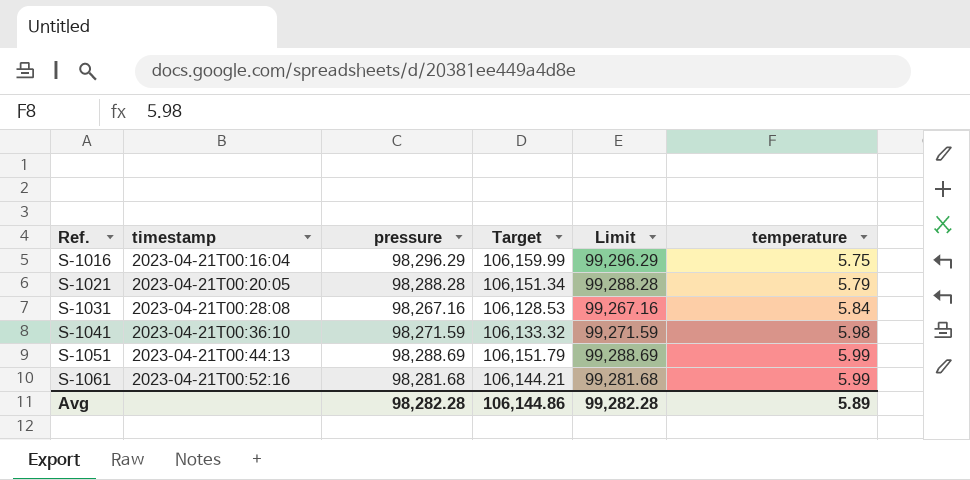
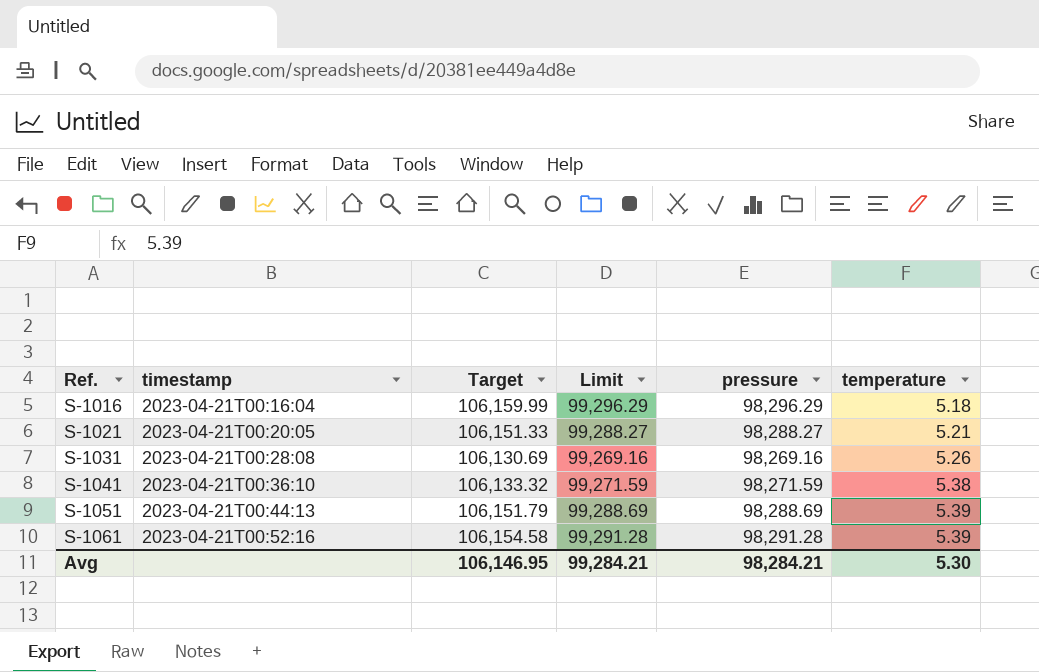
column pressure | position: 3 -> 5
S-1016 | temperature: 5.75 -> 5.18
S-1021 | Target: 106,151.34 -> 106,151.33
S-1021 | Limit: 99,288.28 -> 99,288.27
S-1021 | pressure: 98,288.28 -> 98,288.27
S-1021 | temperature: 5.79 -> 5.21
S-1031 | Target: 106,128.53 -> 106,130.69
S-1031 | Limit: 99,267.16 -> 99,269.16
S-1031 | pressure: 98,267.16 -> 98,269.16
S-1031 | temperature: 5.84 -> 5.26
S-1041 | temperature: 5.98 -> 5.38
S-1051 | temperature: 5.99 -> 5.39
S-1061 | Target: 106,144.21 -> 106,154.58
S-1061 | Limit: 99,281.68 -> 99,291.28
S-1061 | pressure: 98,281.68 -> 98,291.28
S-1061 | temperature: 5.99 -> 5.39
Avg | Target: 106,144.86 -> 106,146.95
Avg | Limit: 99,282.28 -> 99,284.21
Avg | pressure: 98,282.28 -> 98,284.21
Avg | temperature: 5.89 -> 5.30

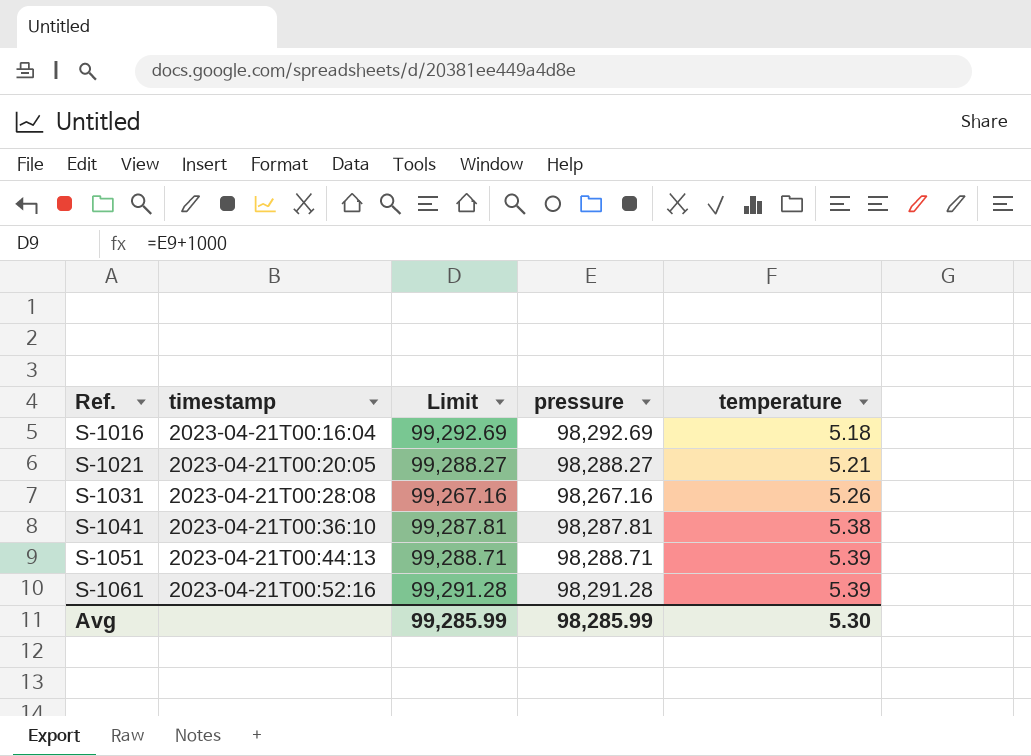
column Target | formula: [pressure] * 1.08 -> none
S-1016 | Limit: 99,296.29 -> 99,292.69
S-1016 | pressure: 98,296.29 -> 98,292.69
S-1031 | Limit: 99,269.16 -> 99,267.16
S-1031 | pressure: 98,269.16 -> 98,267.16
S-1041 | Limit: 99,271.59 -> 99,287.81
S-1041 | pressure: 98,271.59 -> 98,287.81
S-1051 | Limit: 99,288.69 -> 99,288.71
S-1051 | pressure: 98,288.69 -> 98,288.71
Avg | Limit: 99,284.21 -> 99,285.99
Avg | pressure: 98,284.21 -> 98,285.99

